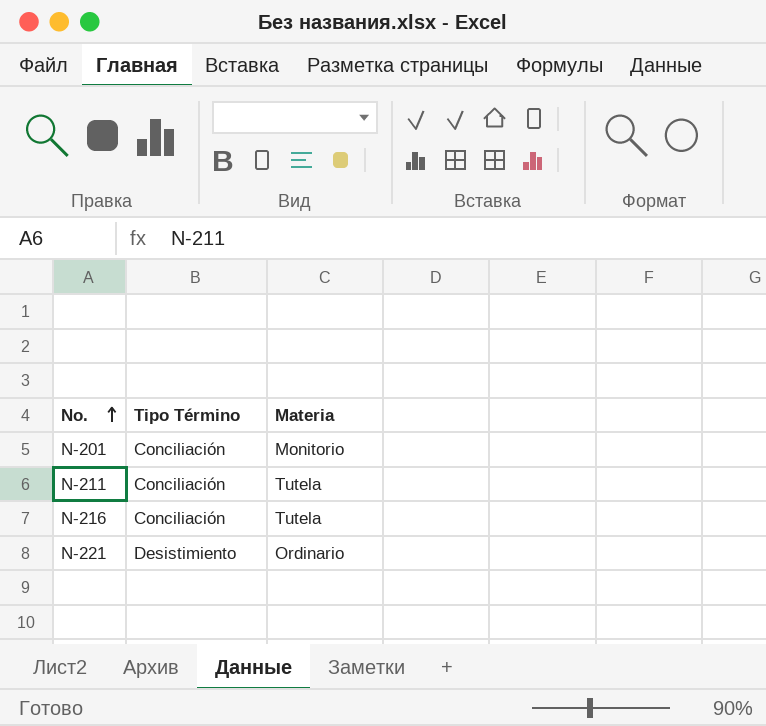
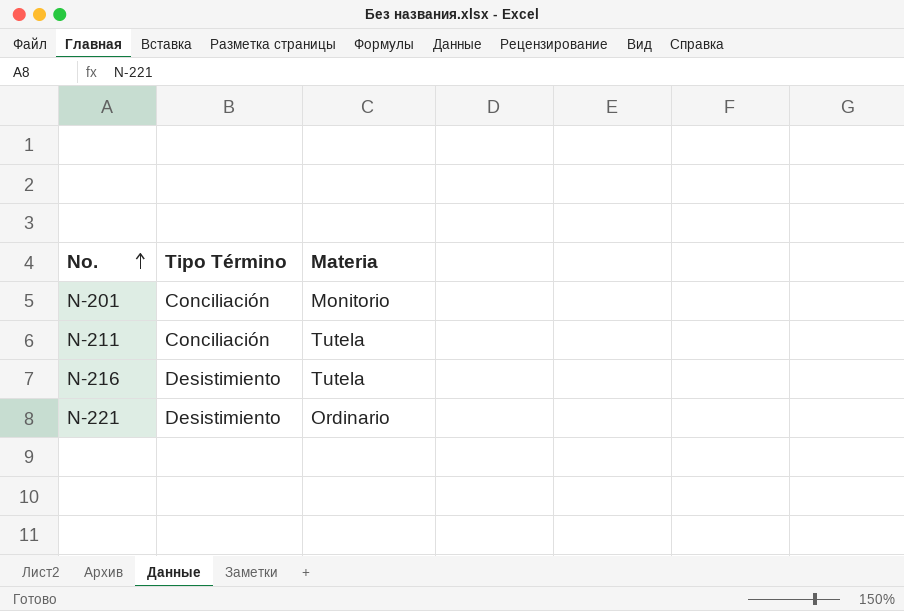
N-216 | Tipo Término: Conciliación -> Desistimiento

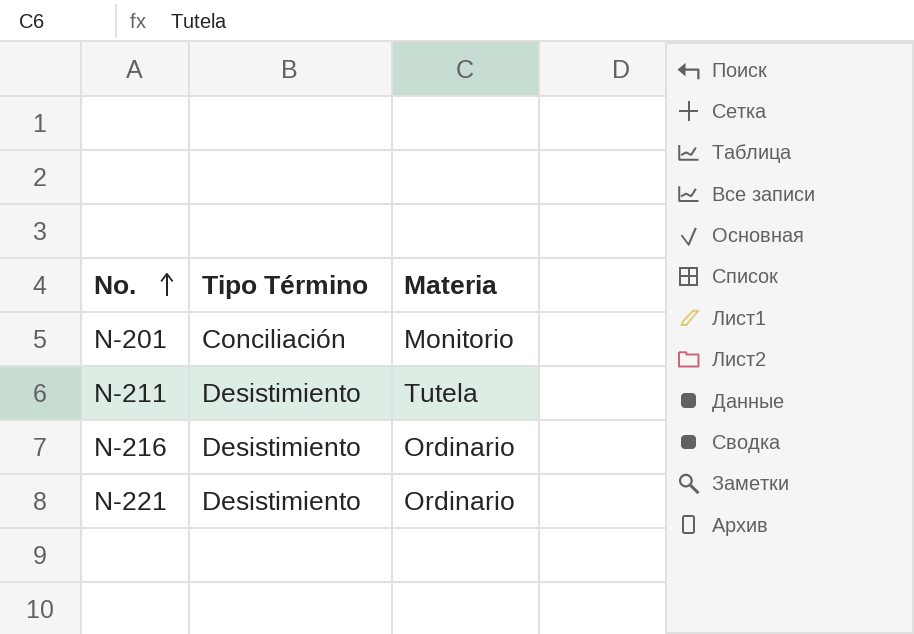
N-211 | Tipo Término: Conciliación -> Desistimiento
N-216 | Materia: Tutela -> Ordinario

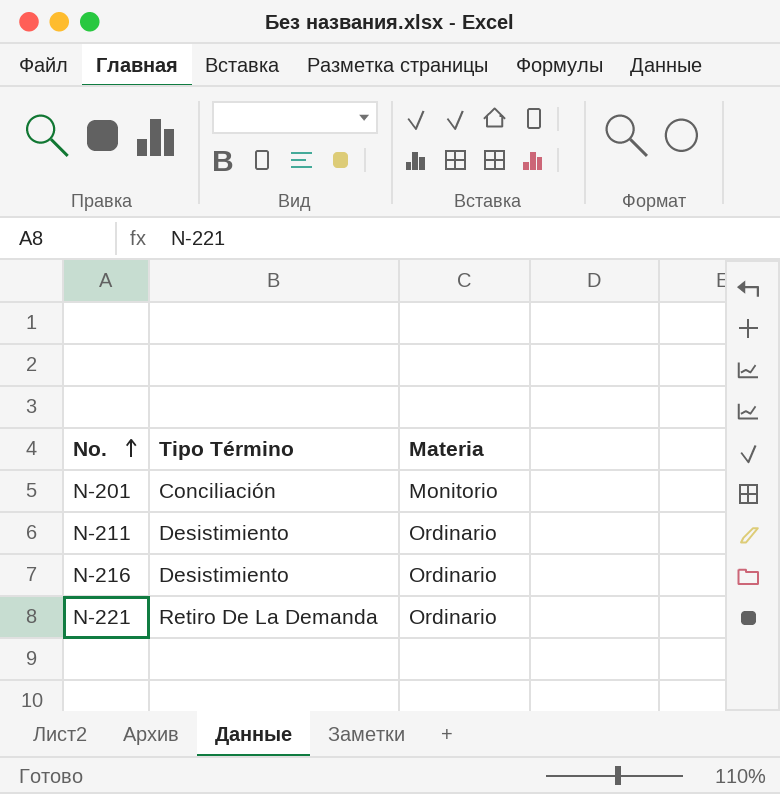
N-211 | Materia: Tutela -> Ordinario
N-221 | Tipo Término: Desistimiento -> Retiro De La Demanda

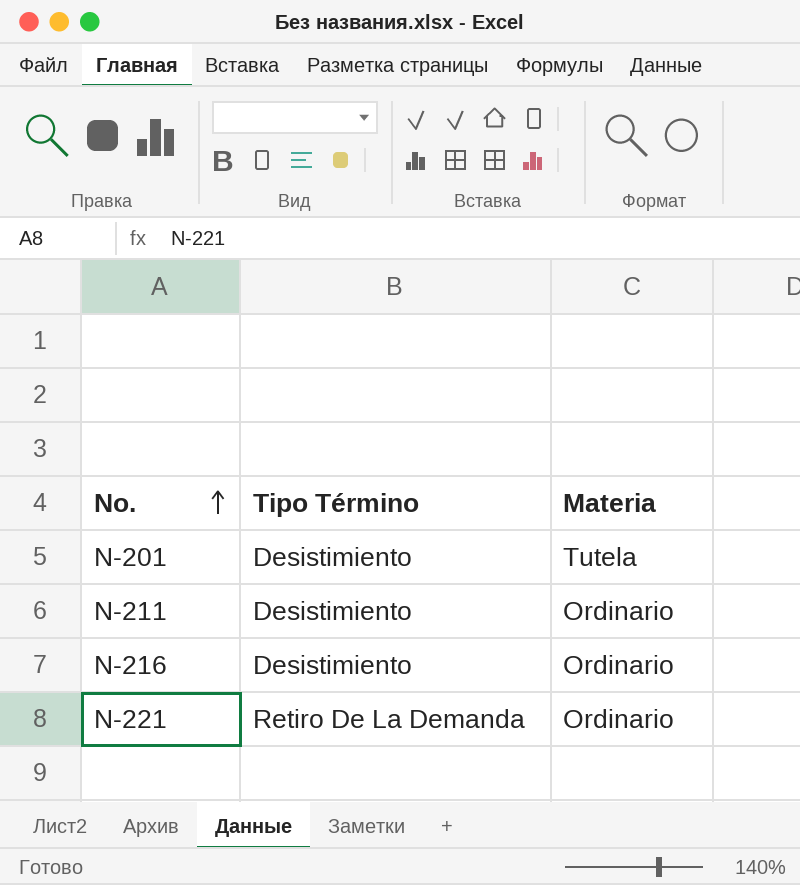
N-201 | Tipo Término: Conciliación -> Desistimiento
N-201 | Materia: Monitorio -> Tutela

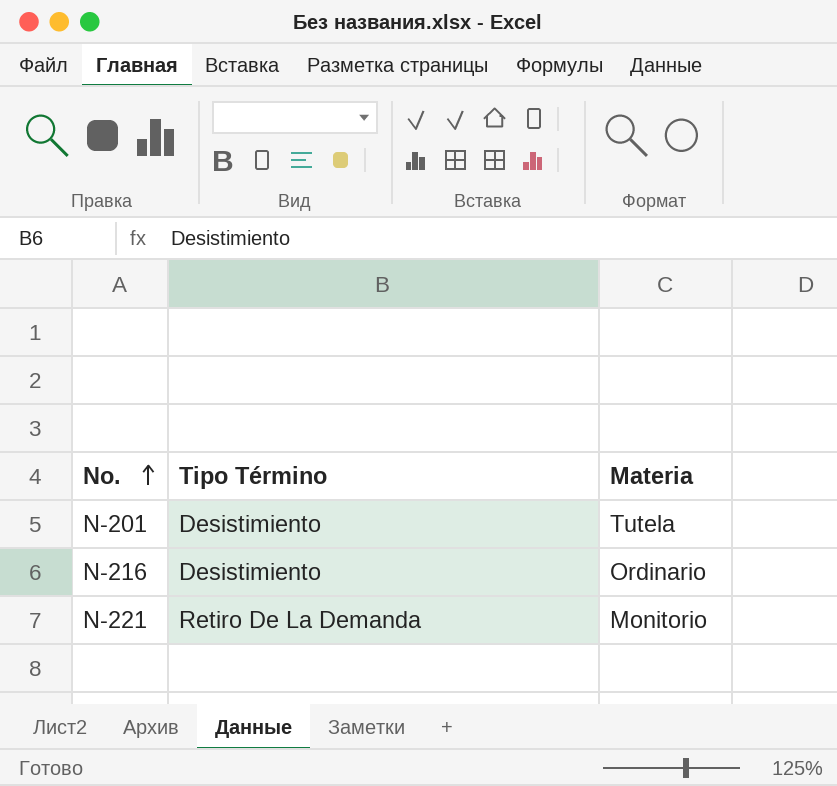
row N-211: Desistimiento | Ordinario -> none
N-221 | Materia: Ordinario -> Monitorio

